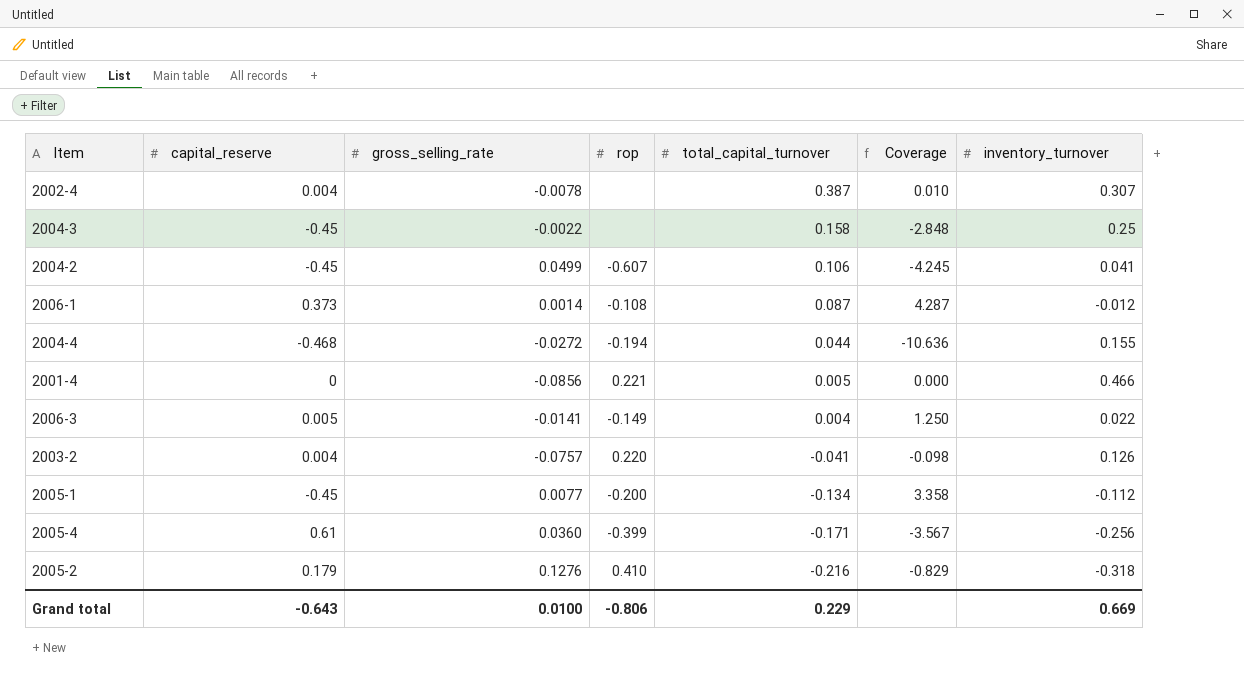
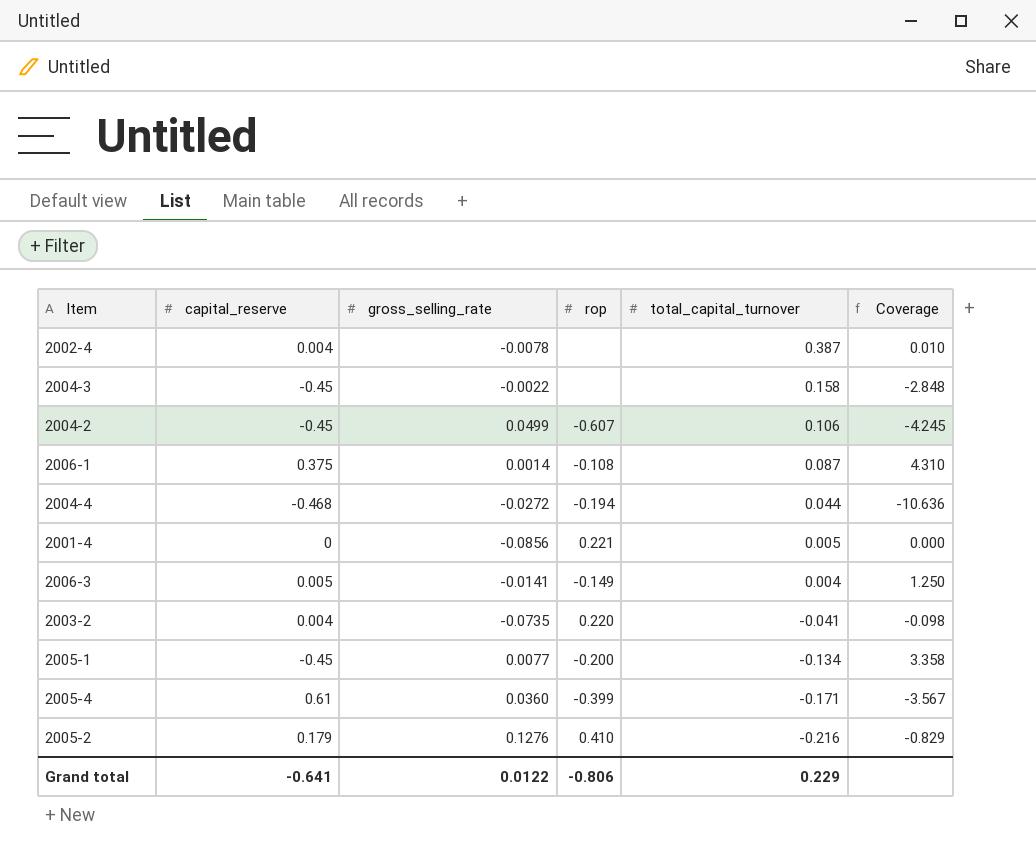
column inventory_turnover | position: 7 -> none
2006-1 | capital_reserve: 0.373 -> 0.375
2006-1 | Coverage: 4.287 -> 4.310
2003-2 | gross_selling_rate: -0.0757 -> -0.0735
Grand total | capital_reserve: -0.643 -> -0.641
Grand total | gross_selling_rate: 0.0100 -> 0.0122

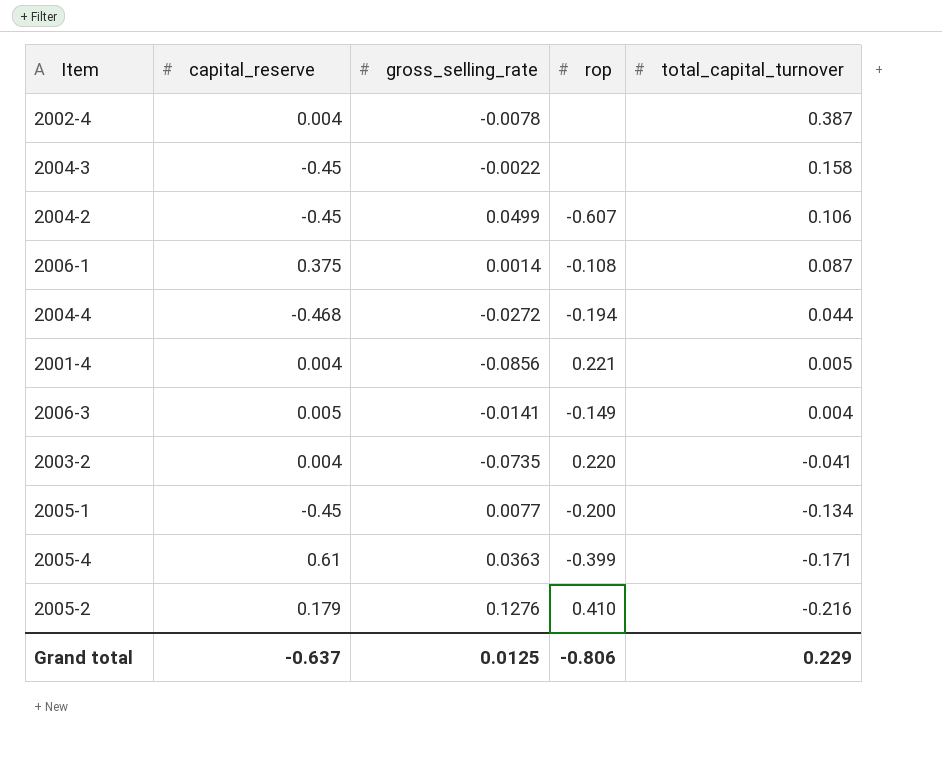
column Coverage | formula: [capital_reserve] / [total_capital_turnover] -> none
2001-4 | capital_reserve: 0 -> 0.004
2005-4 | gross_selling_rate: 0.0360 -> 0.0363
Grand total | capital_reserve: -0.641 -> -0.637
Grand total | gross_selling_rate: 0.0122 -> 0.0125

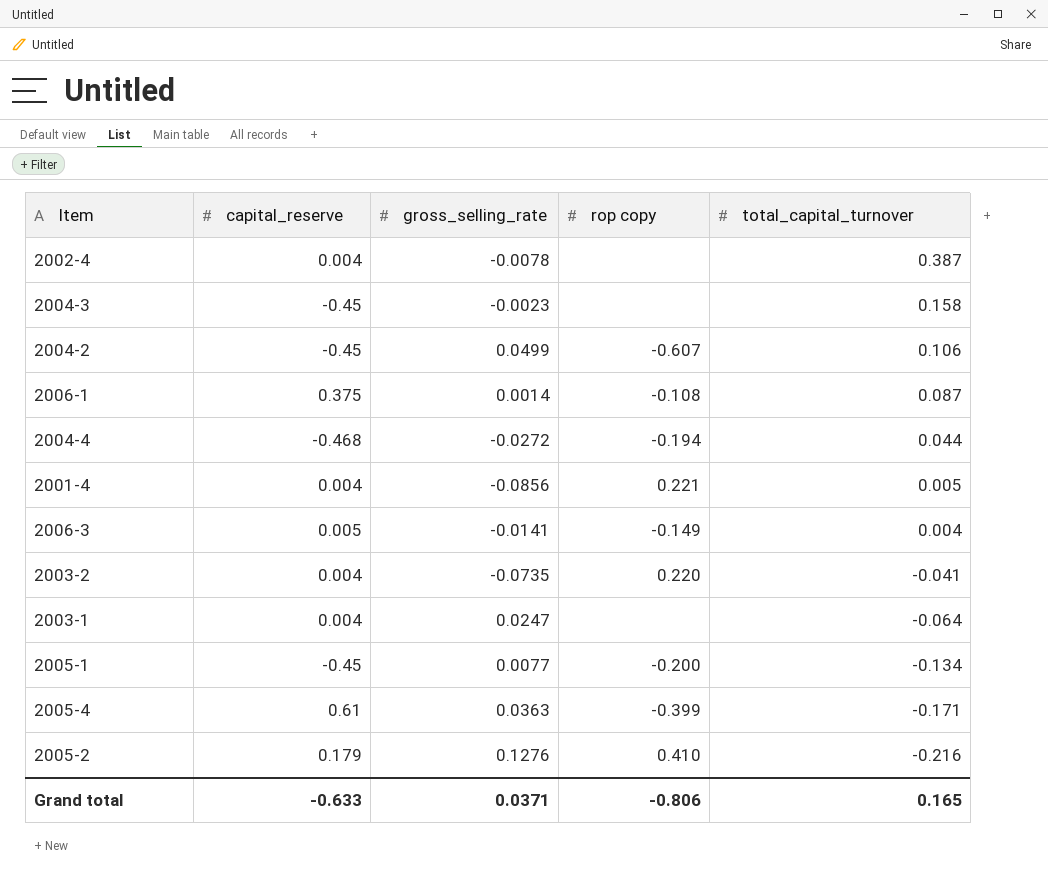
column name: rop -> rop copy
2004-3 | gross_selling_rate: -0.0022 -> -0.0023
row 2003-1: none -> 0.004 | 0.0247 | none | -0.064
Grand total | capital_reserve: -0.637 -> -0.633
Grand total | gross_selling_rate: 0.0125 -> 0.0371
Grand total | total_capital_turnover: 0.229 -> 0.165

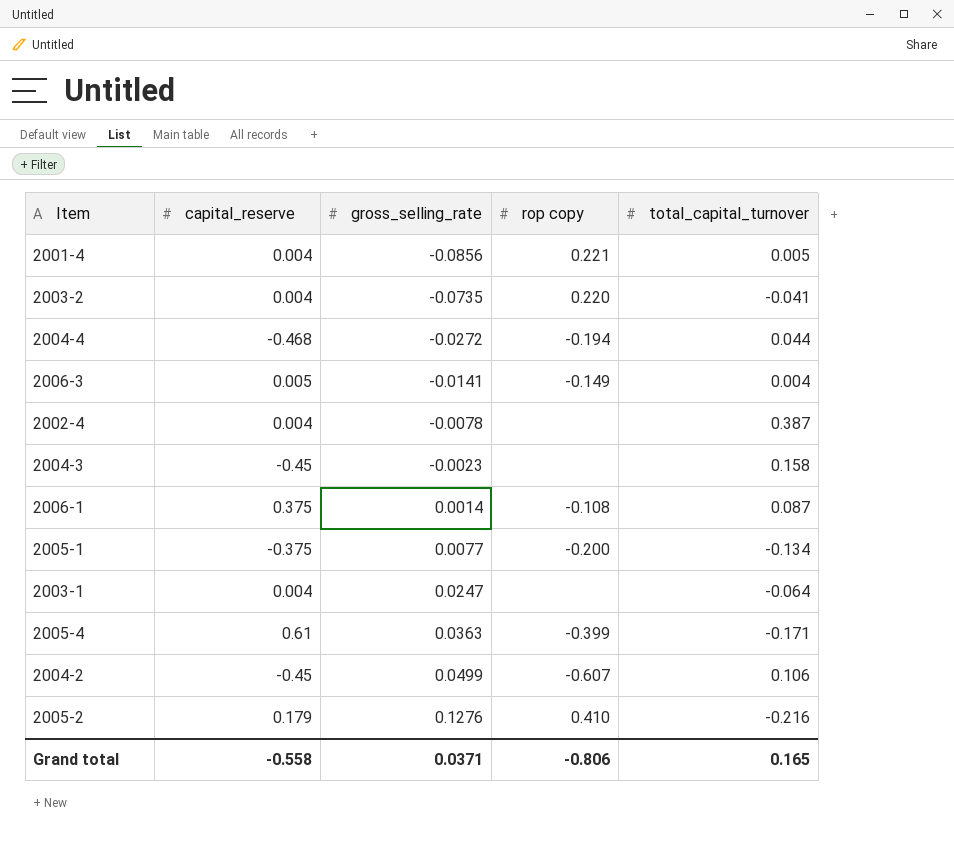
row order: total_capital_turnover descending -> gross_selling_rate ascending
2005-1 | capital_reserve: -0.45 -> -0.375
Grand total | capital_reserve: -0.633 -> -0.558

